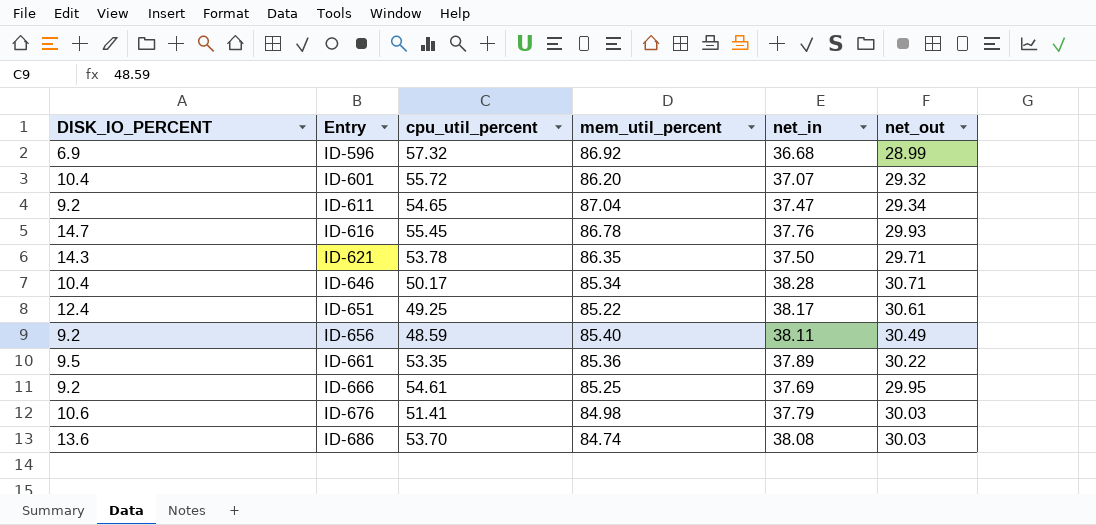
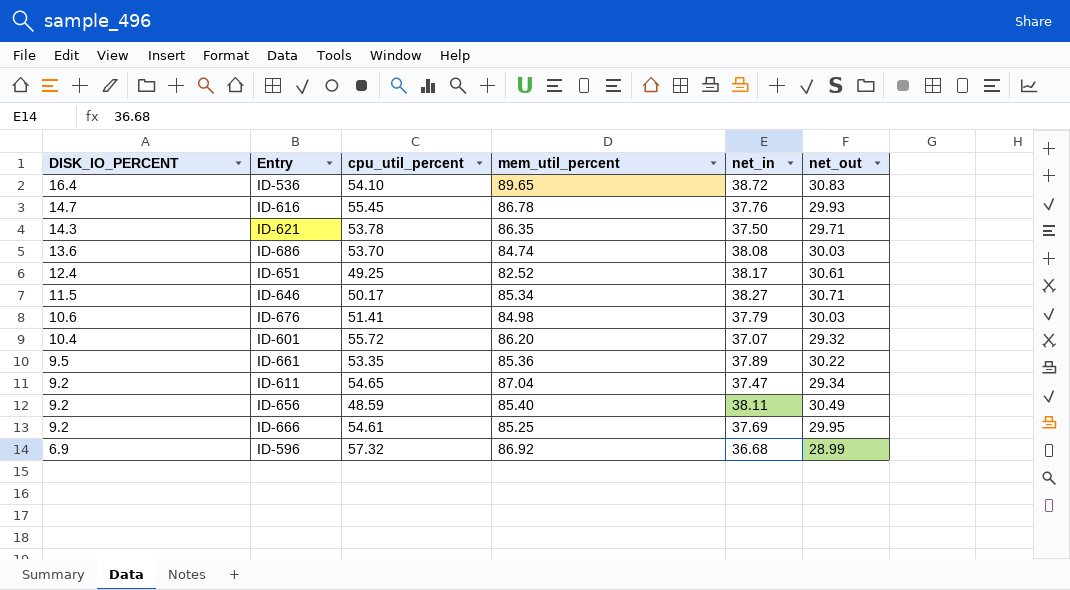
row order: Entry ascending -> DISK_IO_PERCENT descending
row ID-536: none -> 16.4 | 54.10 | 89.65 | 38.72 | 30.83
ID-651 | mem_util_percent: 85.22 -> 82.52
ID-646 | DISK_IO_PERCENT: 10.4 -> 11.5
ID-646 | net_in: 38.28 -> 38.27

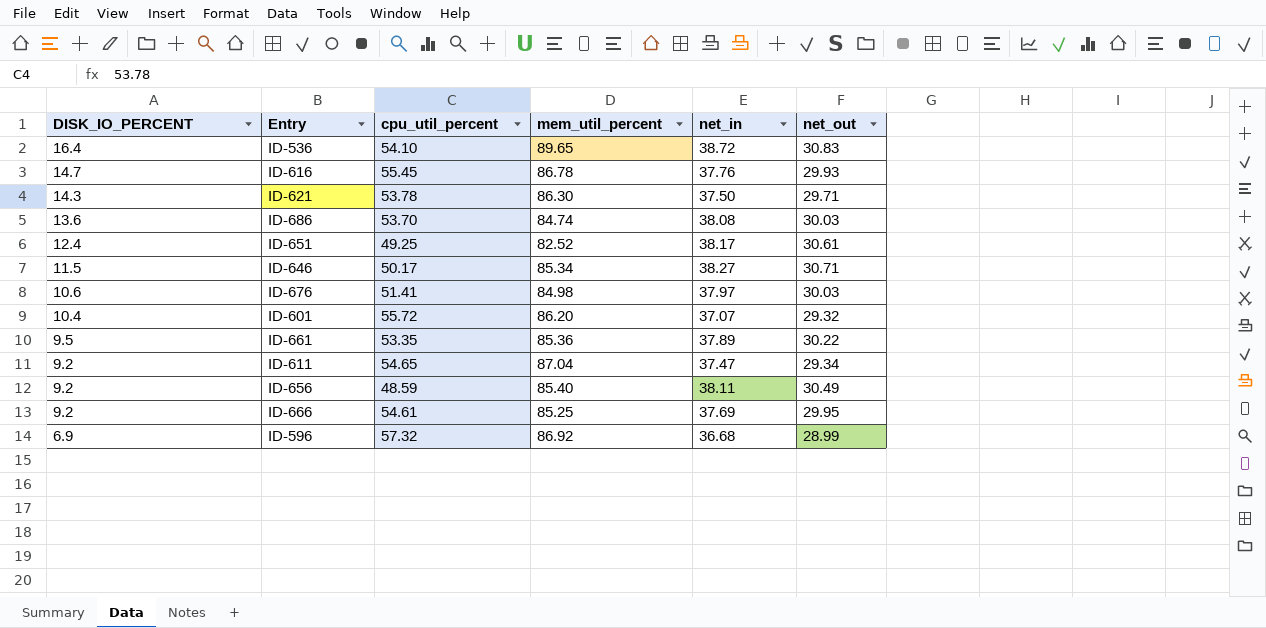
ID-621 | mem_util_percent: 86.35 -> 86.30
ID-676 | net_in: 37.79 -> 37.97

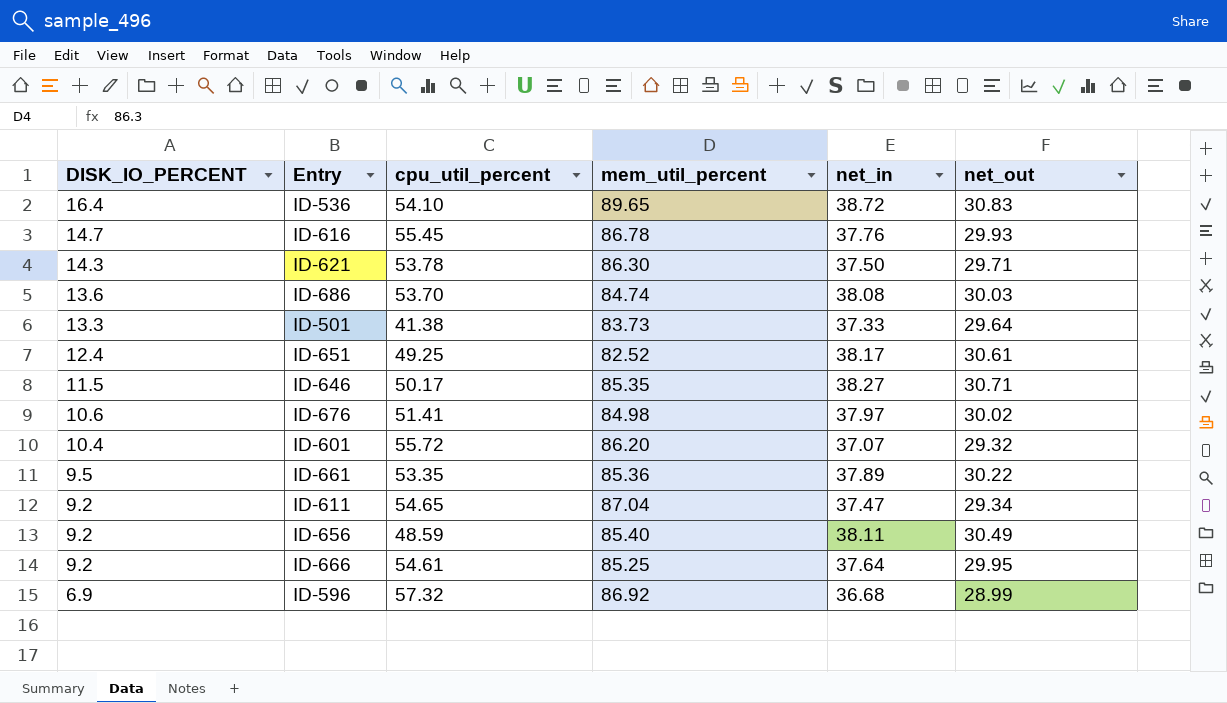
row ID-501: none -> 13.3 | 41.38 | 83.73 | 37.33 | 29.64
ID-646 | mem_util_percent: 85.34 -> 85.35
ID-676 | net_out: 30.03 -> 30.02
ID-666 | net_in: 37.69 -> 37.64

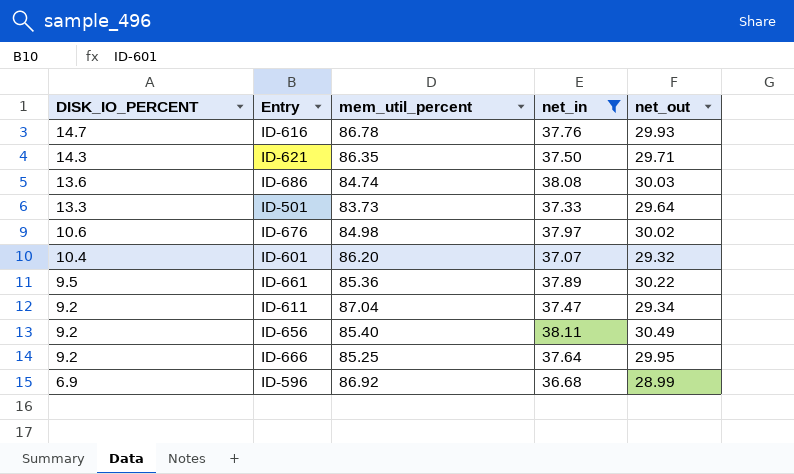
filter: none -> net_in <= 38.11
column cpu_util_percent | position: 3 -> none
ID-621 | mem_util_percent: 86.30 -> 86.35

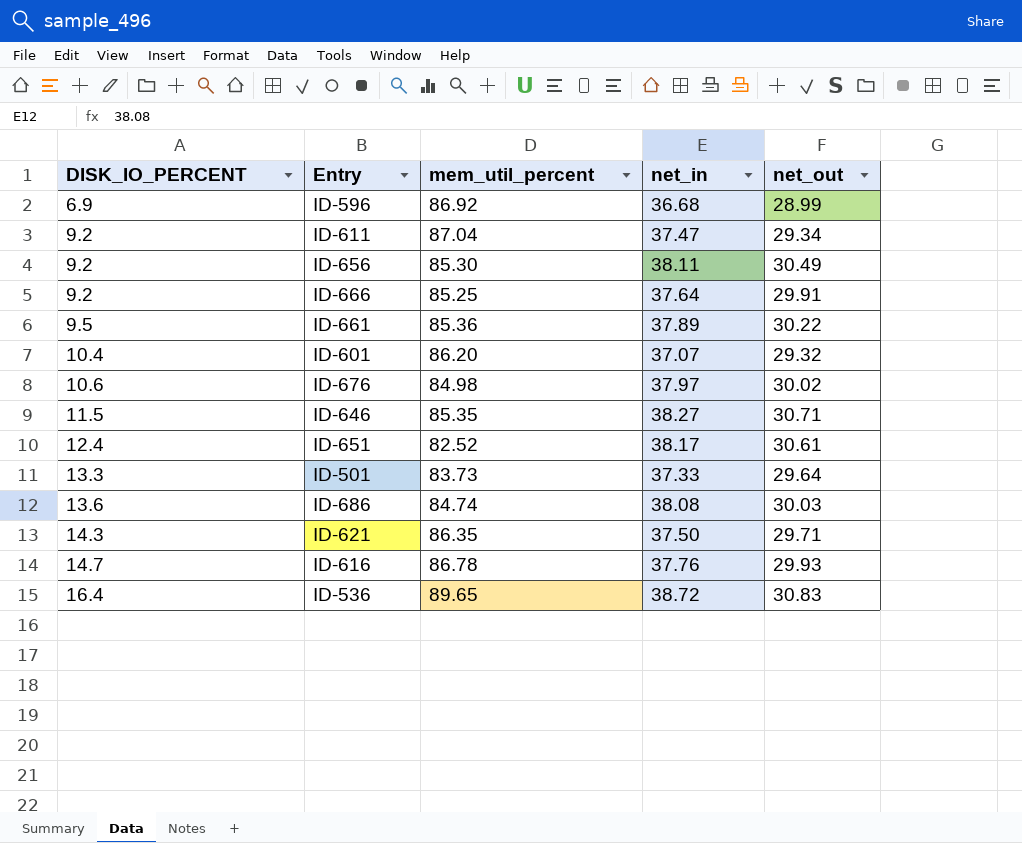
filter: net_in <= 38.11 -> none
row order: DISK_IO_PERCENT descending -> DISK_IO_PERCENT ascending
ID-656 | mem_util_percent: 85.40 -> 85.30
ID-666 | net_out: 29.95 -> 29.91

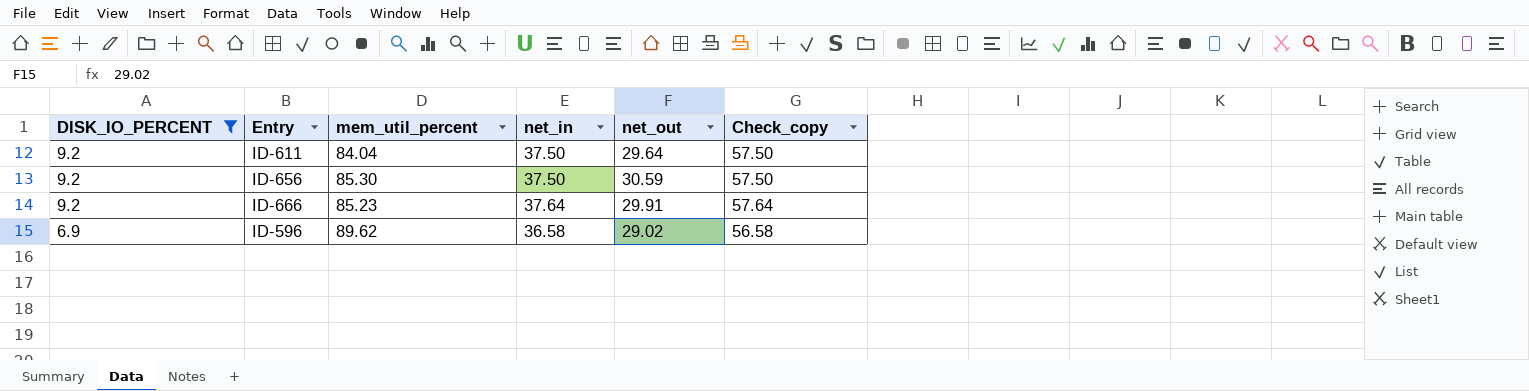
filter: none -> DISK_IO_PERCENT <= 9.2
row order: DISK_IO_PERCENT ascending -> DISK_IO_PERCENT descending
column Check_copy | formula: none -> [net_in] + 20
ID-611 | mem_util_percent: 87.04 -> 84.04
ID-611 | net_in: 37.47 -> 37.50
ID-611 | net_out: 29.34 -> 29.64
ID-656 | net_in: 38.11 -> 37.50
ID-656 | net_out: 30.49 -> 30.59
ID-666 | mem_util_percent: 85.25 -> 85.23
ID-596 | mem_util_percent: 86.92 -> 89.62
ID-596 | net_in: 36.68 -> 36.58
ID-596 | net_out: 28.99 -> 29.02

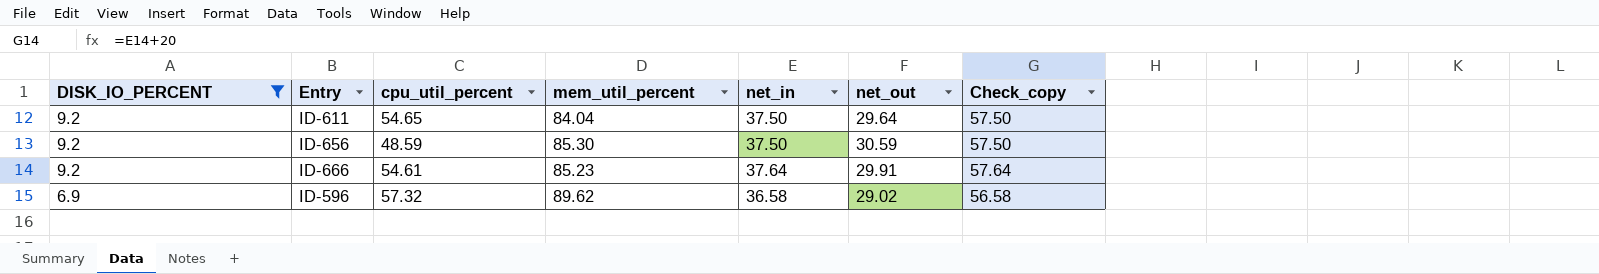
column cpu_util_percent | position: none -> 3

